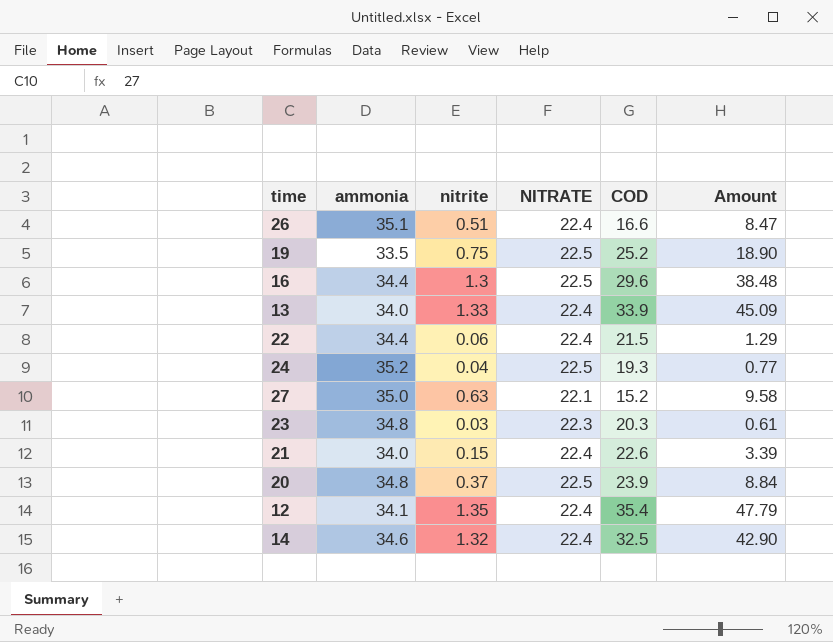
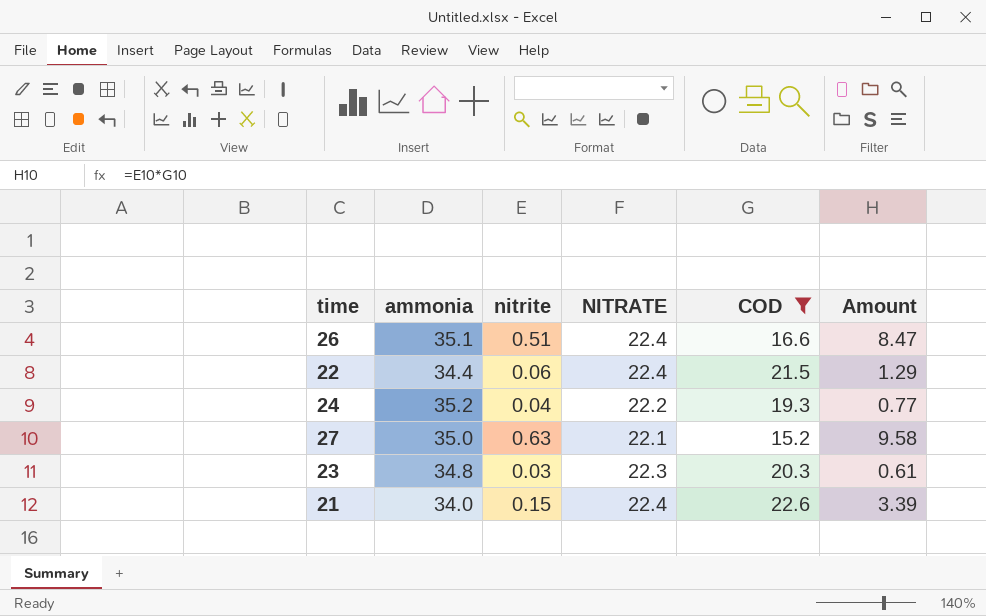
filter: none -> COD <= 22.6
24 | NITRATE: 22.5 -> 22.2

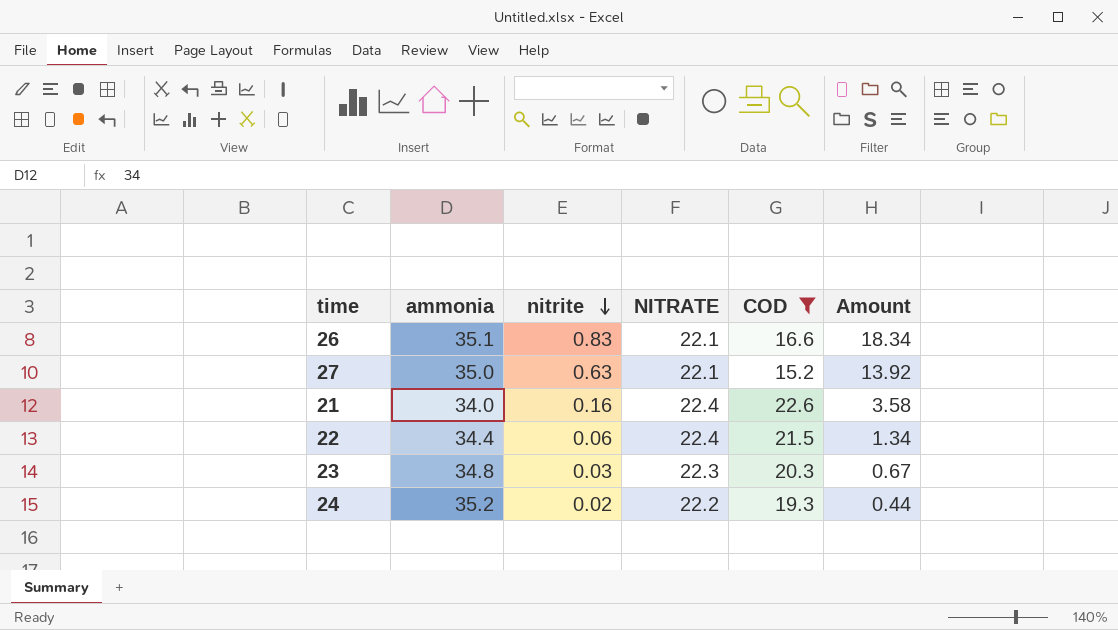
row order: none -> nitrite descending
column Amount | formula: [nitrite] * [COD] -> [nitrite] * [NITRATE]
26 | nitrite: 0.51 -> 0.83
26 | NITRATE: 22.4 -> 22.1
21 | nitrite: 0.15 -> 0.16
24 | nitrite: 0.04 -> 0.02

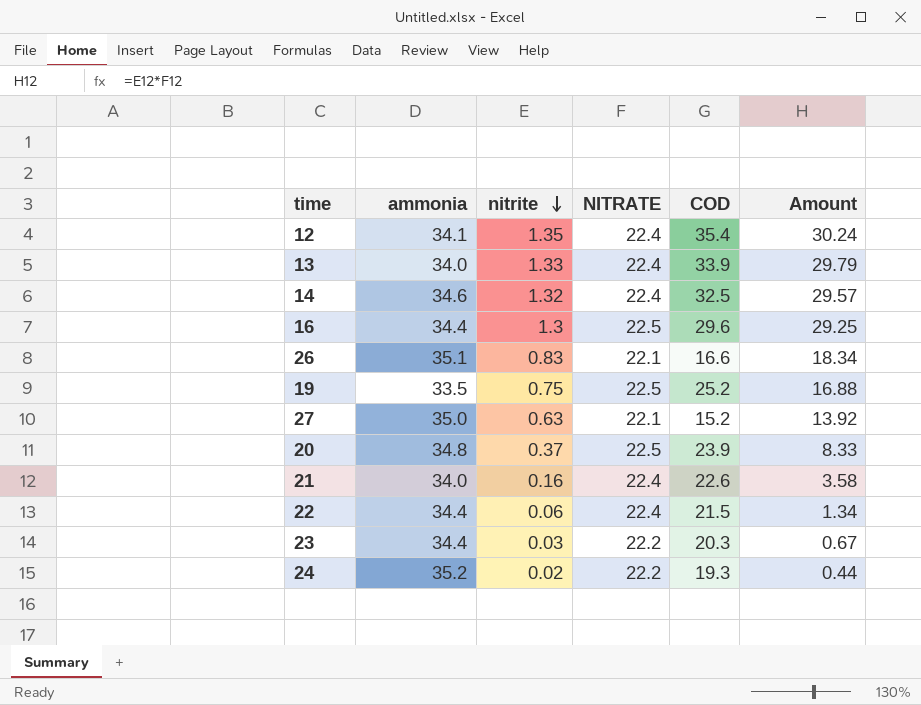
filter: COD <= 22.6 -> none
23 | ammonia: 34.8 -> 34.4
23 | NITRATE: 22.3 -> 22.2

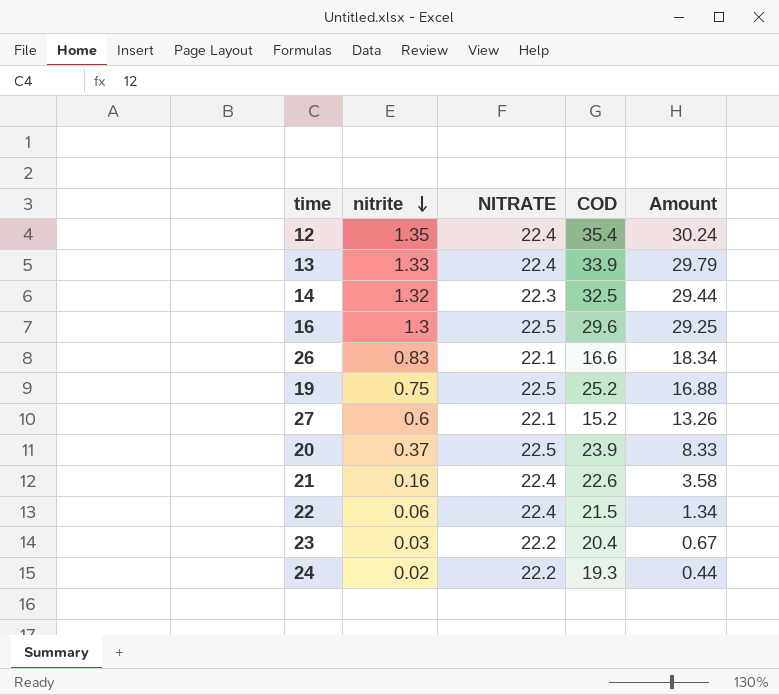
column ammonia | position: 2 -> none
14 | NITRATE: 22.4 -> 22.3
14 | Amount: 29.57 -> 29.44
27 | nitrite: 0.63 -> 0.6
27 | Amount: 13.92 -> 13.26
23 | COD: 20.3 -> 20.4

